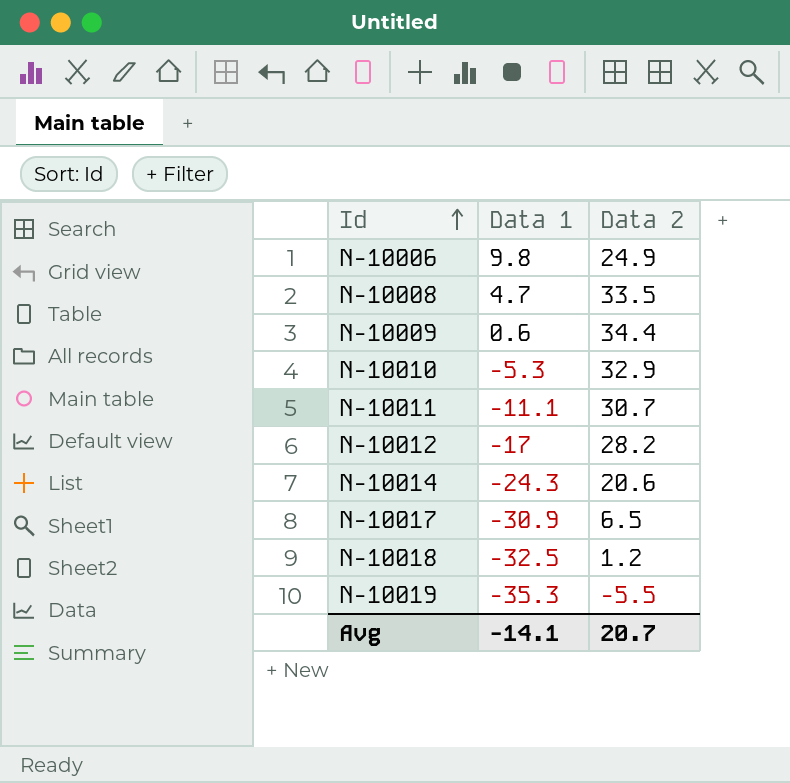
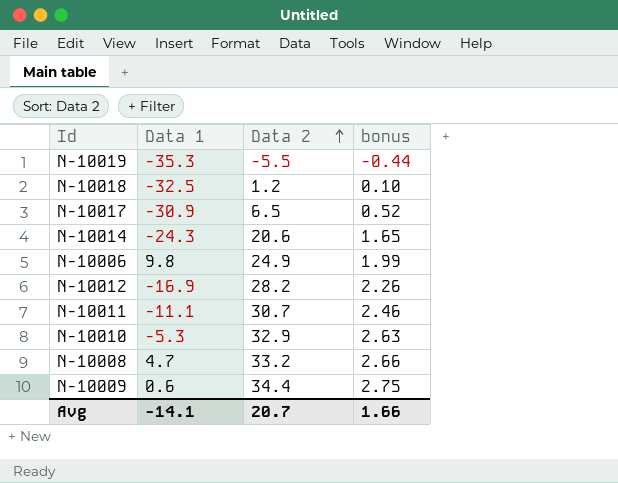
row order: Id ascending -> Data 2 ascending
column bonus | formula: none -> [Data 2] * 0.08
N-10012 | Data 1: -17 -> -16.9
N-10008 | Data 2: 33.5 -> 33.2

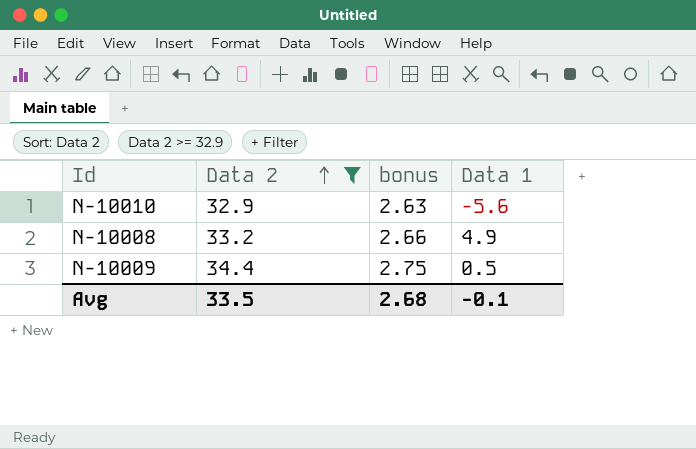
filter: none -> Data 2 >= 32.9
column Data 1 | position: 2 -> 4
N-10010 | Data 1: -5.3 -> -5.6
N-10008 | Data 1: 4.7 -> 4.9
N-10009 | Data 1: 0.6 -> 0.5
Avg | Data 2: 20.7 -> 33.5
Avg | bonus: 1.66 -> 2.68
Avg | Data 1: -14.1 -> -0.1

